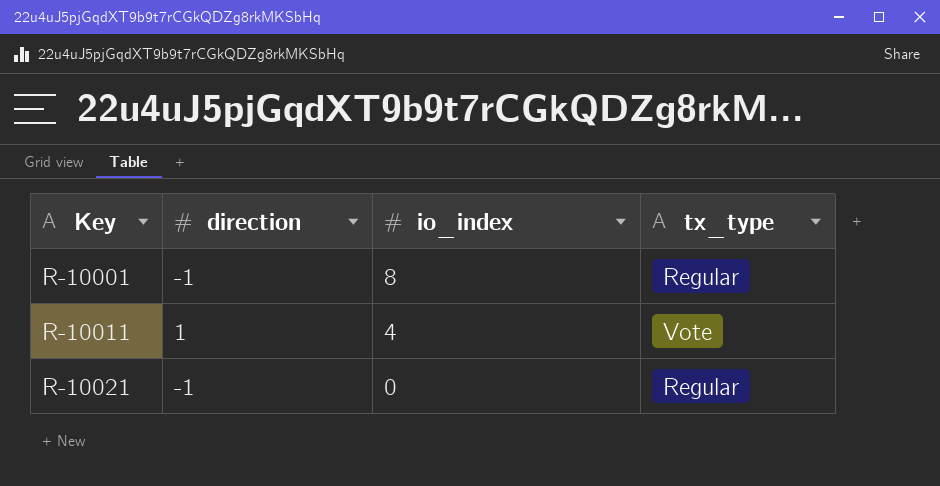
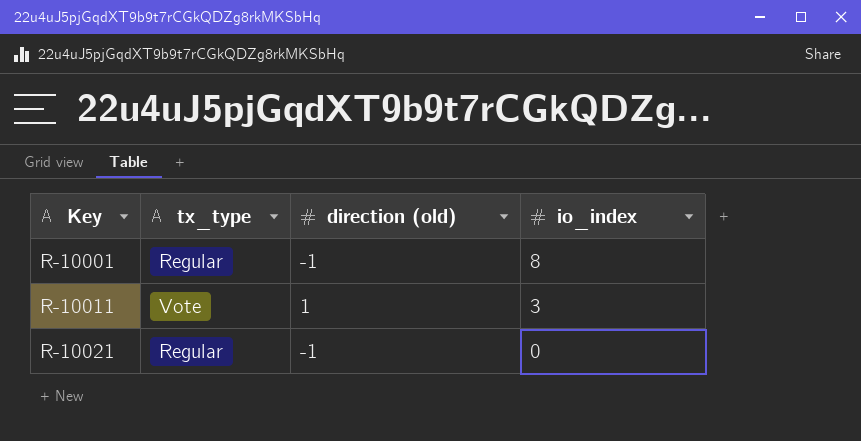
column tx_type | position: 4 -> 2
column name: direction -> direction (old)
R-10011 | io_index: 4 -> 3

